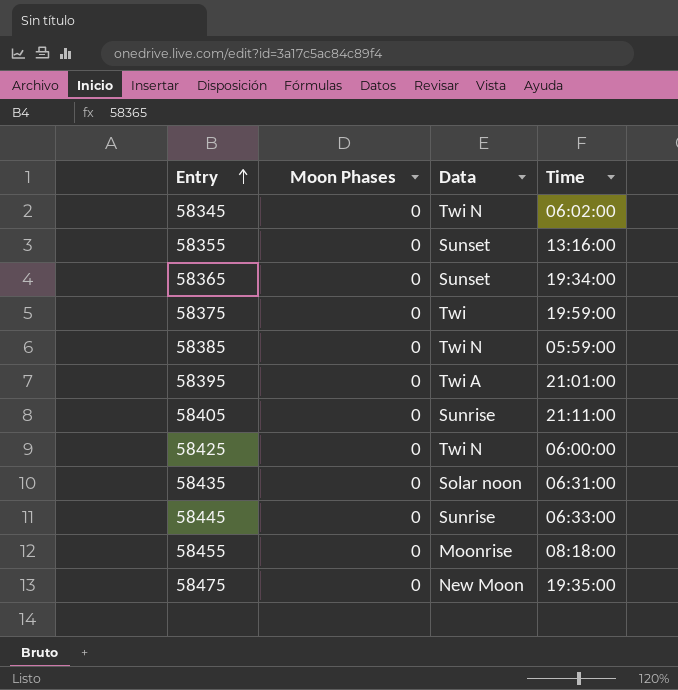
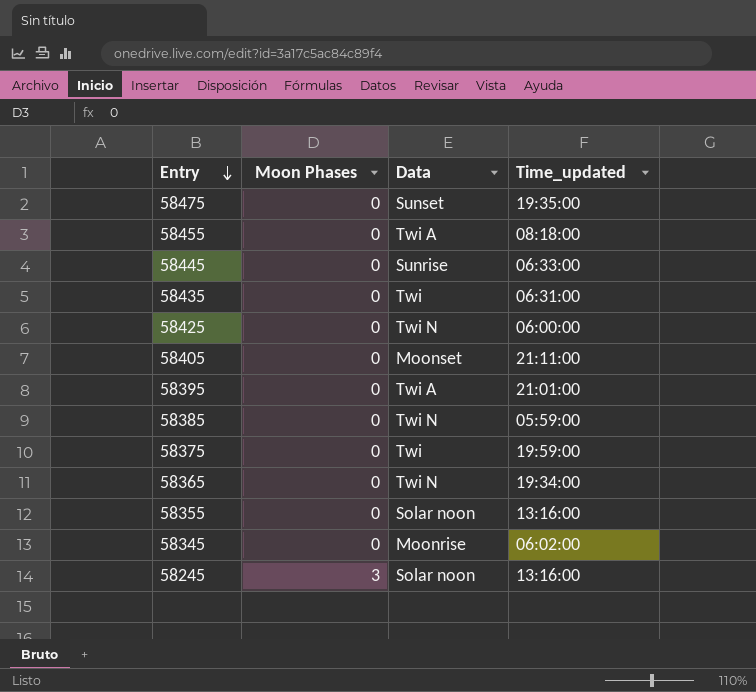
row order: Entry ascending -> Entry descending
column name: Time -> Time_updated
58475 | Data: New Moon -> Sunset
58455 | Data: Moonrise -> Twi A
58435 | Data: Solar noon -> Twi
58405 | Data: Sunrise -> Moonset
58365 | Data: Sunset -> Twi N
58355 | Data: Sunset -> Solar noon
58345 | Data: Twi N -> Moonrise
row 58245: none -> 3 | Solar noon | 13:16:00

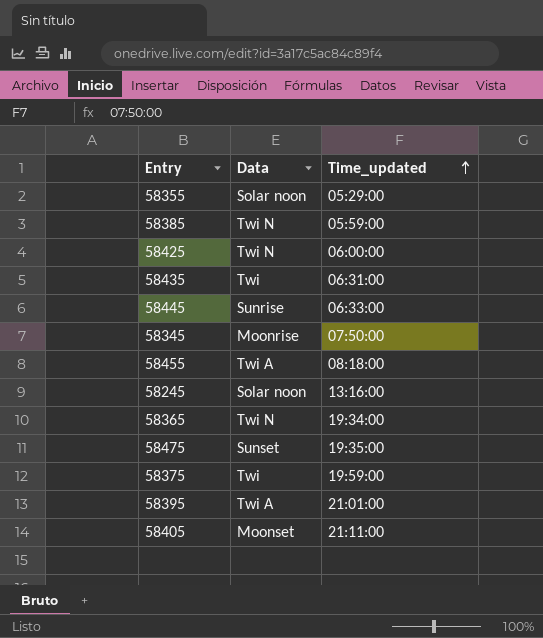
row order: Entry descending -> Time_updated ascending
column Moon Phases | position: 2 -> none
58355 | Time_updated: 13:16:00 -> 05:29:00
58345 | Time_updated: 06:02:00 -> 07:50:00

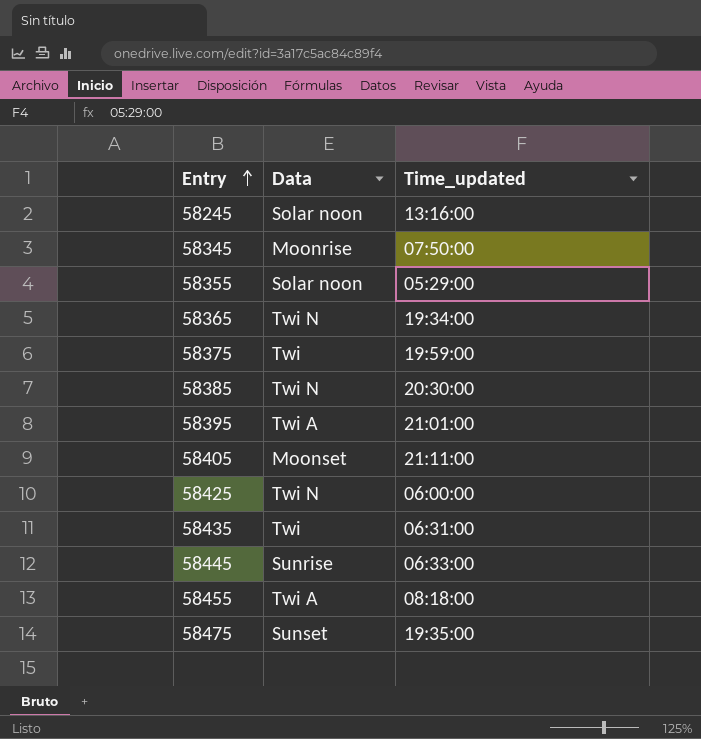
row order: Time_updated ascending -> Entry ascending
58385 | Time_updated: 05:59:00 -> 20:30:00

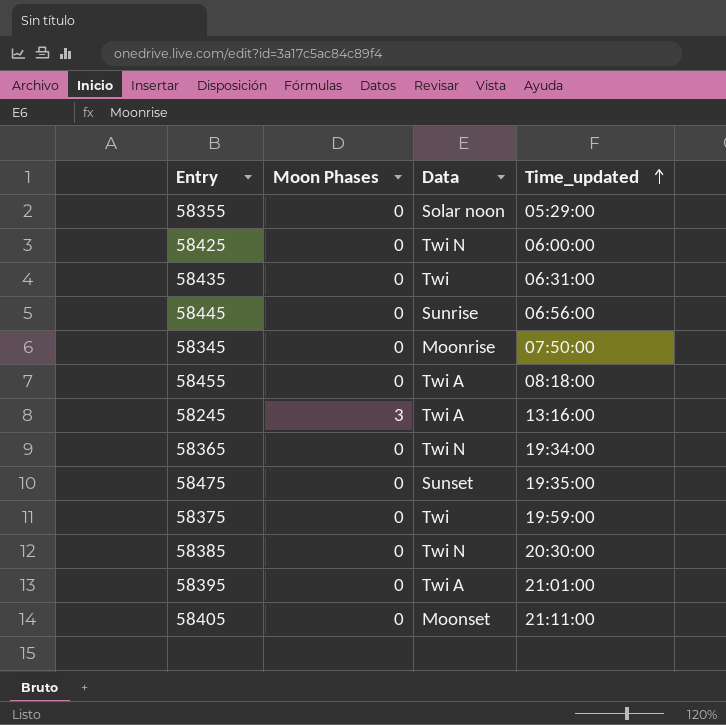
row order: Entry ascending -> Time_updated ascending
column Moon Phases | position: none -> 2
58445 | Time_updated: 06:33:00 -> 06:56:00
58245 | Data: Solar noon -> Twi A

